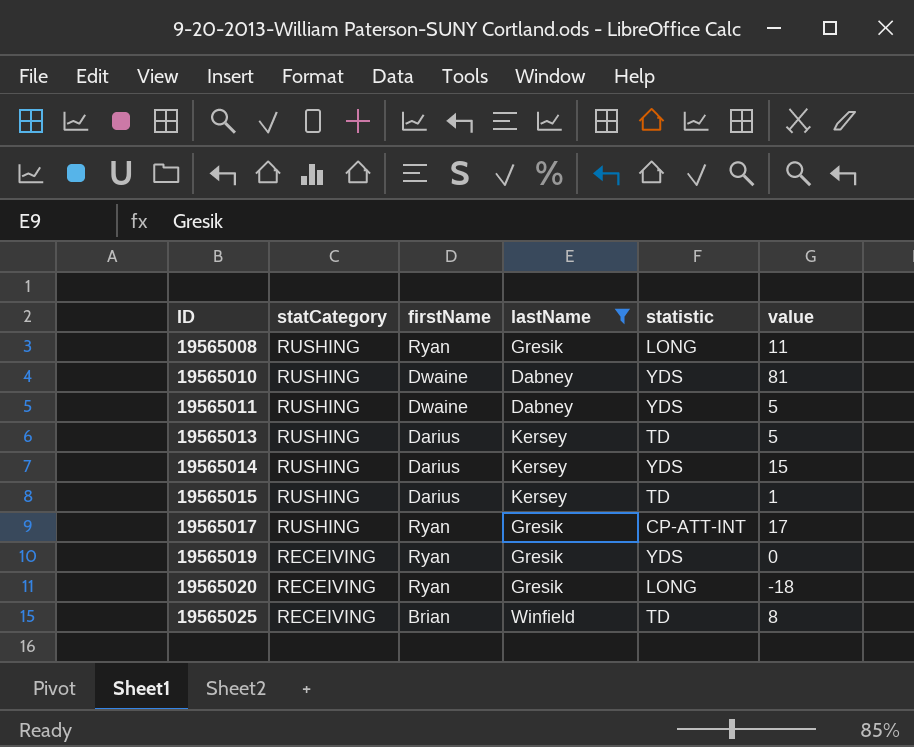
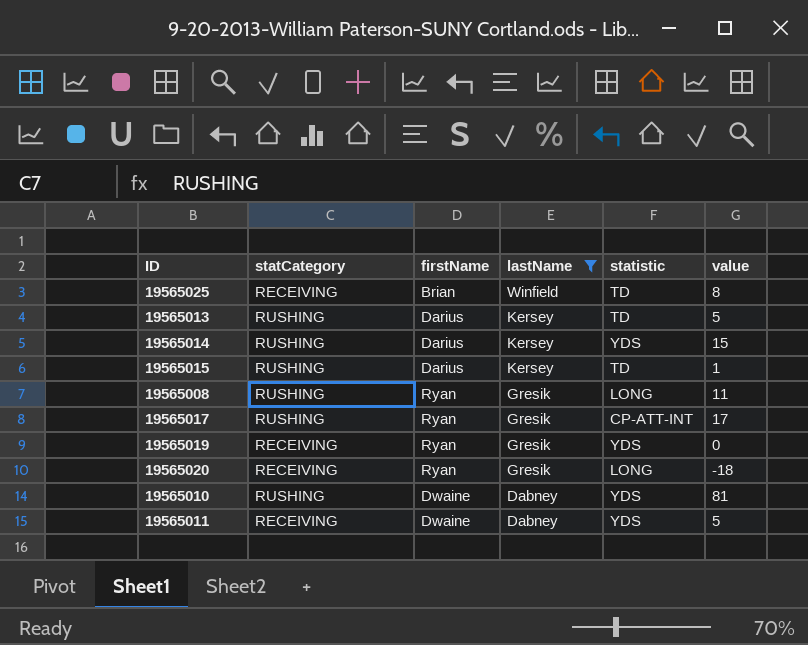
row order: ID ascending -> lastName descending
19565011 | statCategory: RUSHING -> RECEIVING

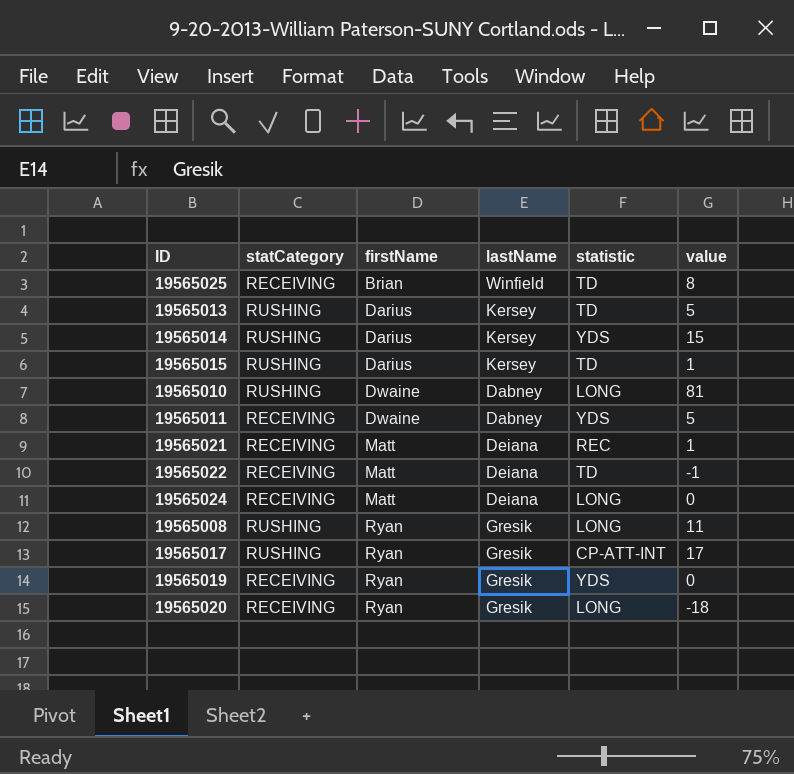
filter: lastName != Deiana -> none
row order: lastName descending -> firstName ascending
19565010 | statistic: YDS -> LONG

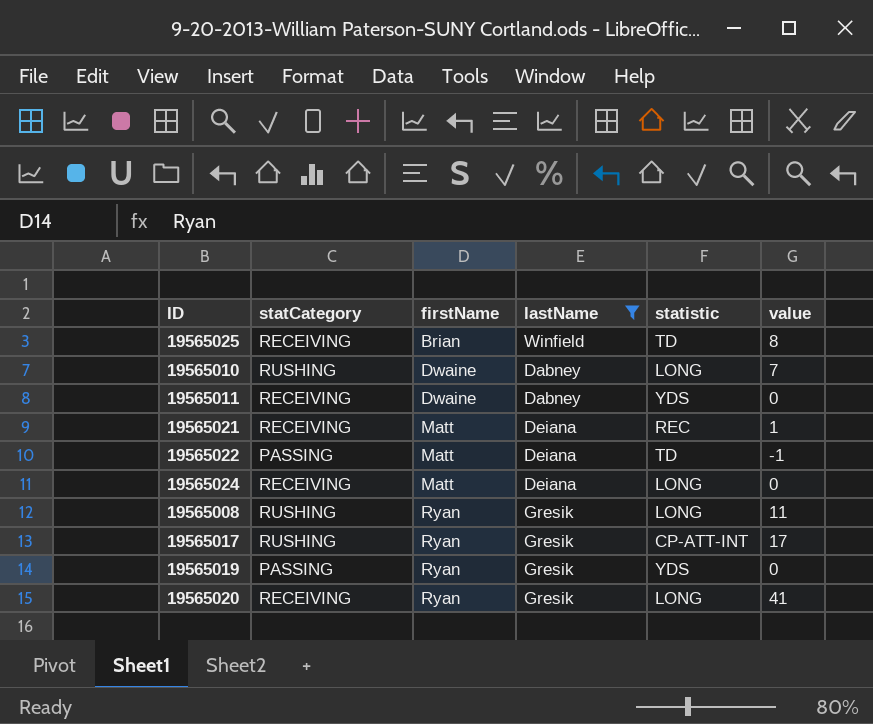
filter: none -> lastName != Kersey
19565010 | value: 81 -> 7
19565011 | value: 5 -> 0
19565022 | statCategory: RECEIVING -> PASSING
19565019 | statCategory: RECEIVING -> PASSING
19565020 | value: -18 -> 41

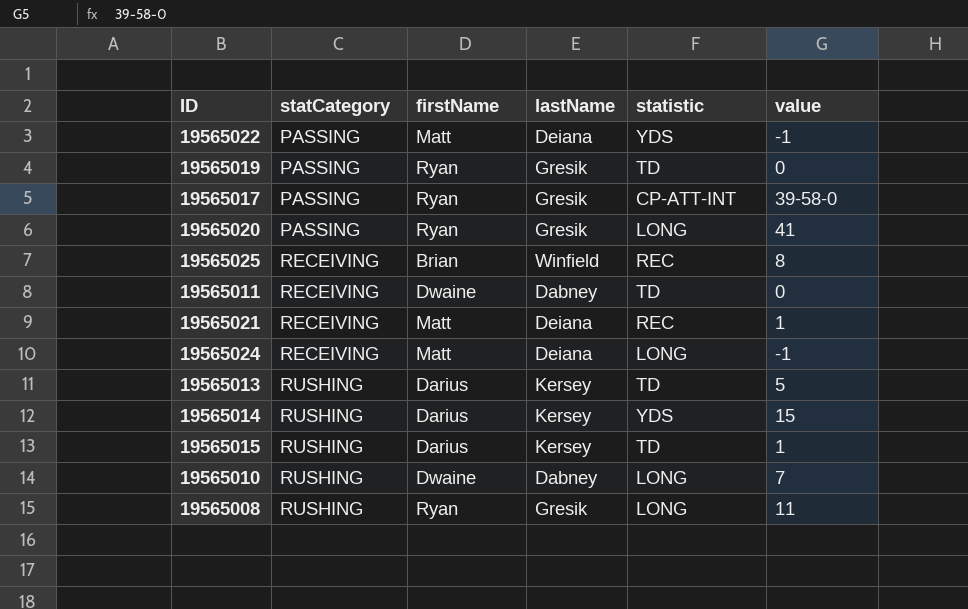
filter: lastName != Kersey -> none
row order: firstName ascending -> statCategory ascending
19565022 | statistic: TD -> YDS
19565019 | statistic: YDS -> TD
19565017 | statCategory: RUSHING -> PASSING
19565017 | value: 17 -> 39-58-0
19565020 | statCategory: RECEIVING -> PASSING
19565025 | statistic: TD -> REC
19565011 | statistic: YDS -> TD
19565024 | value: 0 -> -1

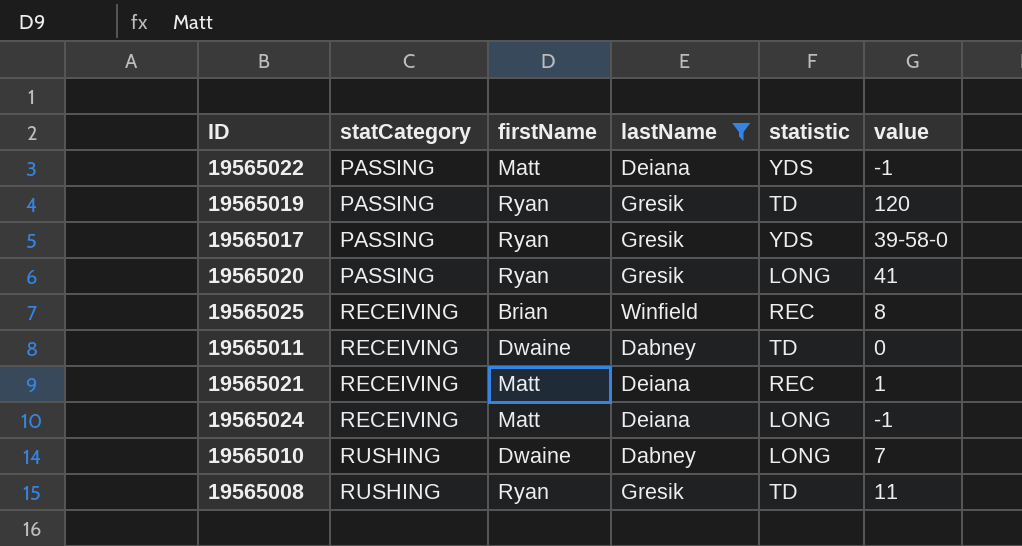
filter: none -> lastName != Kersey
19565019 | value: 0 -> 120
19565017 | statistic: CP-ATT-INT -> YDS
19565008 | statistic: LONG -> TD

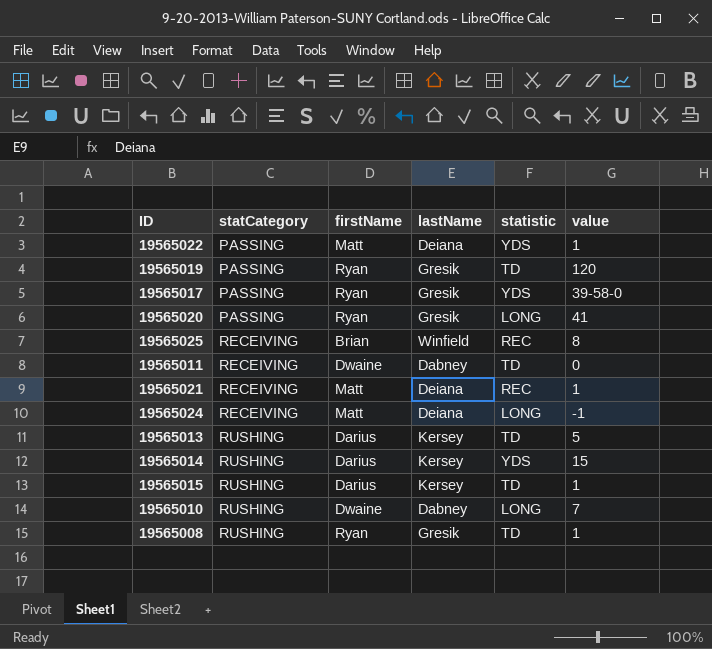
filter: lastName != Kersey -> none
19565022 | value: -1 -> 1
19565008 | value: 11 -> 1

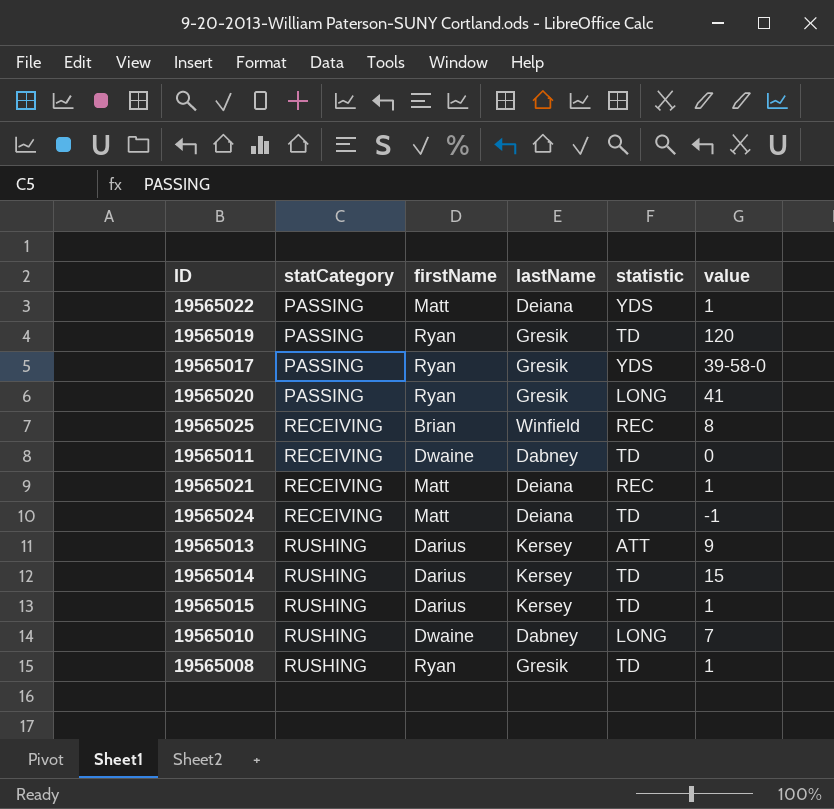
19565024 | statistic: LONG -> TD
19565013 | statistic: TD -> ATT
19565013 | value: 5 -> 9
19565014 | statistic: YDS -> TD

